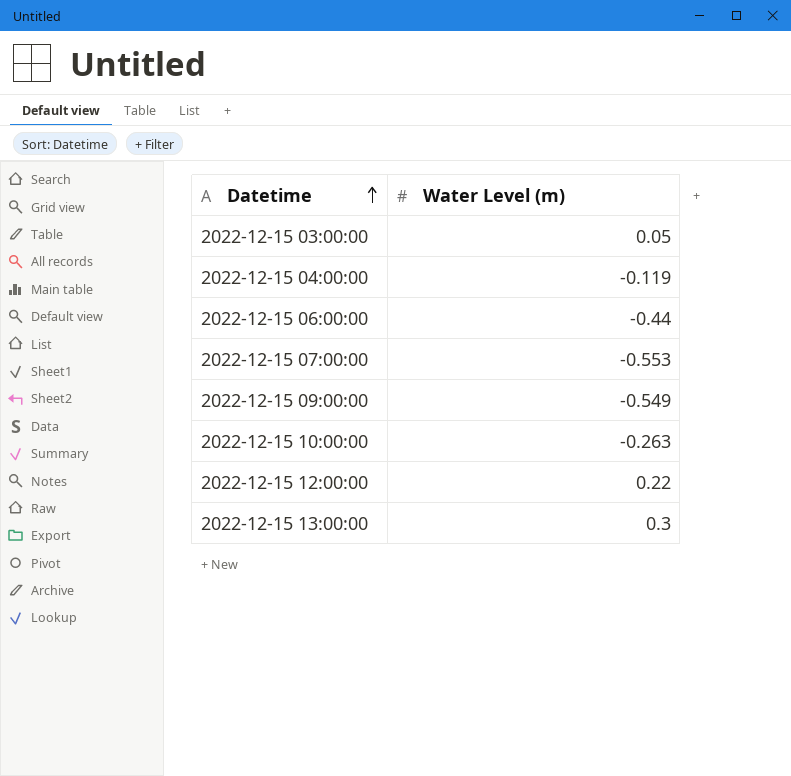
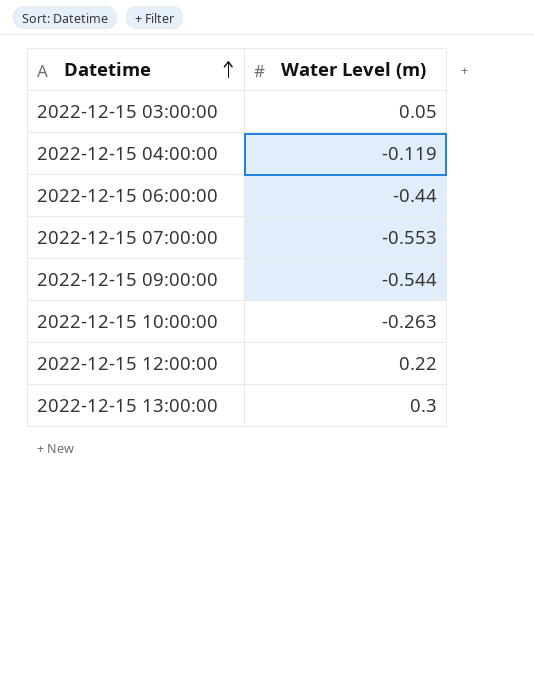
2022-12-15 09:00:00 | Water Level (m): -0.549 -> -0.544

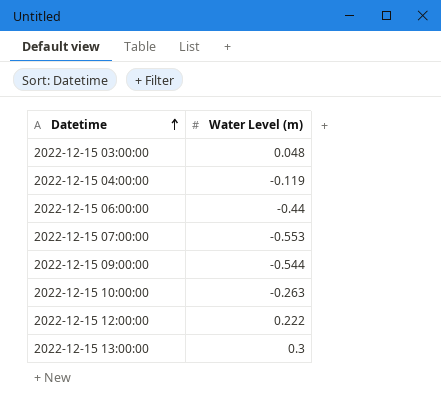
2022-12-15 03:00:00 | Water Level (m): 0.05 -> 0.048
2022-12-15 12:00:00 | Water Level (m): 0.22 -> 0.222

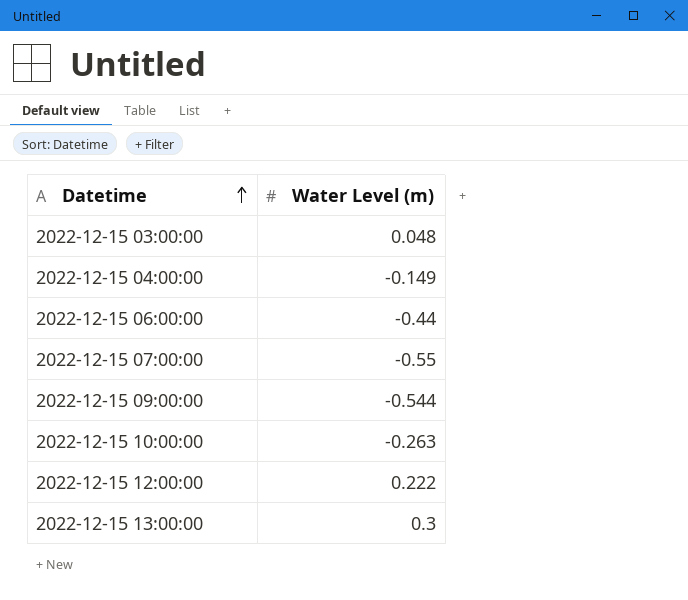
2022-12-15 04:00:00 | Water Level (m): -0.119 -> -0.149
2022-12-15 07:00:00 | Water Level (m): -0.553 -> -0.55

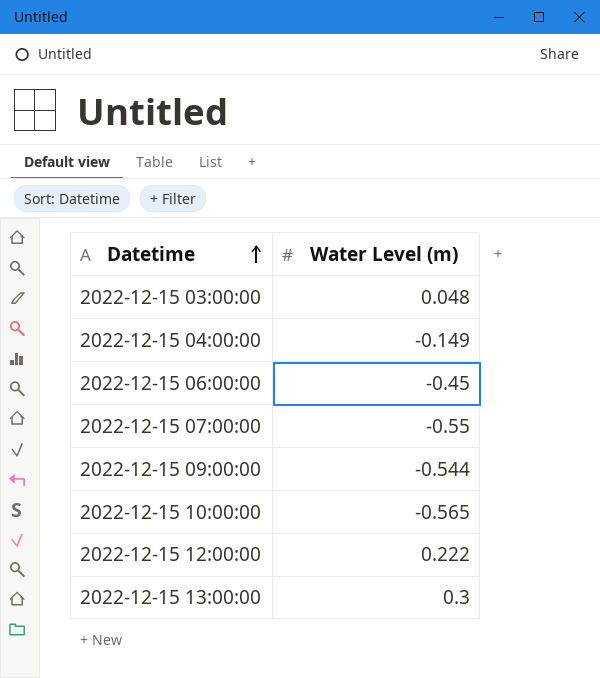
2022-12-15 06:00:00 | Water Level (m): -0.44 -> -0.45
2022-12-15 10:00:00 | Water Level (m): -0.263 -> -0.565

